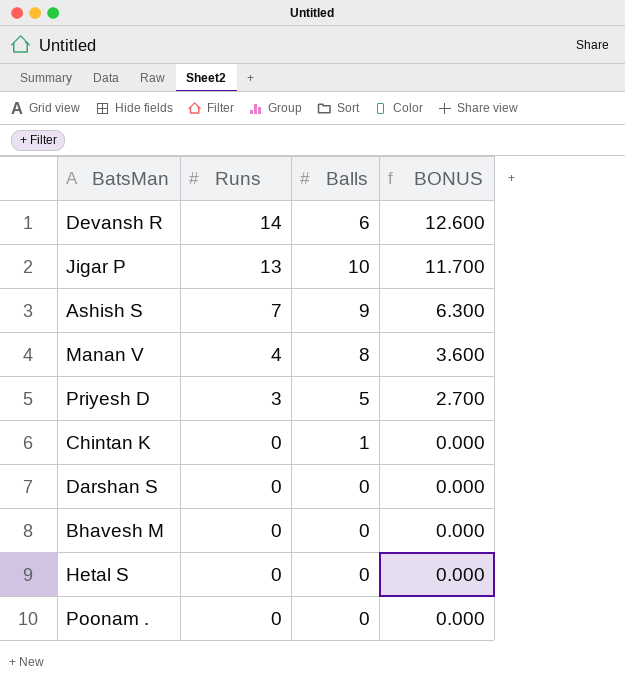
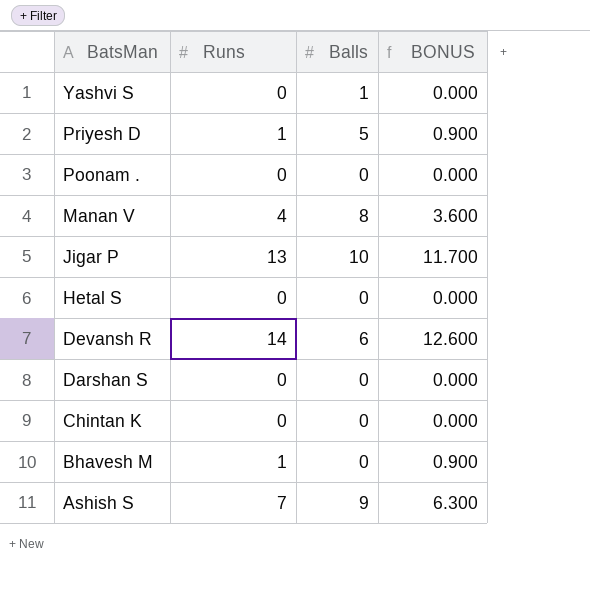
row order: Runs descending -> BatsMan descending
row Yashvi S: none -> 0 | 1 | 0.000
Priyesh D | Runs: 3 -> 1
Priyesh D | BONUS: 2.700 -> 0.900
Chintan K | Balls: 1 -> 0
Bhavesh M | Runs: 0 -> 1
Bhavesh M | BONUS: 0.000 -> 0.900

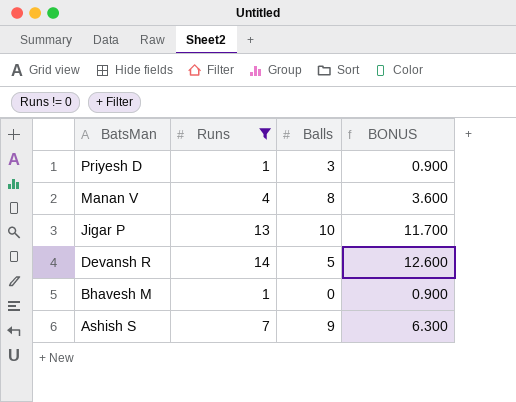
filter: none -> Runs != 0
Priyesh D | Balls: 5 -> 3
Devansh R | Balls: 6 -> 5

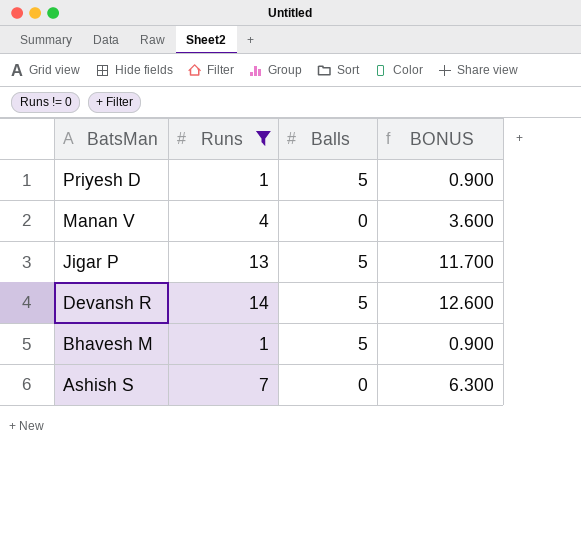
Priyesh D | Balls: 3 -> 5
Manan V | Balls: 8 -> 0
Jigar P | Balls: 10 -> 5
Bhavesh M | Balls: 0 -> 5
Ashish S | Balls: 9 -> 0

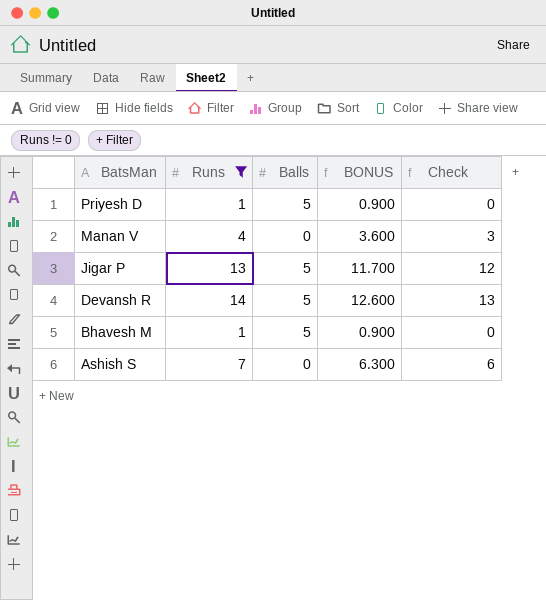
column Check | formula: none -> [Runs] - 1

